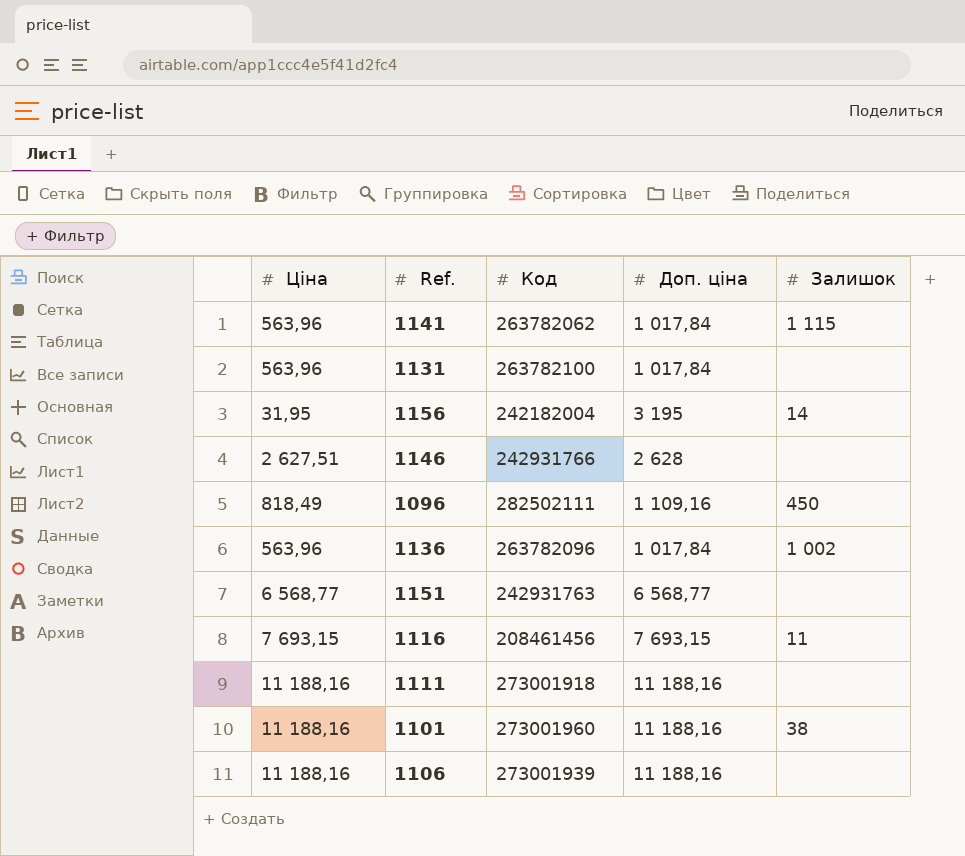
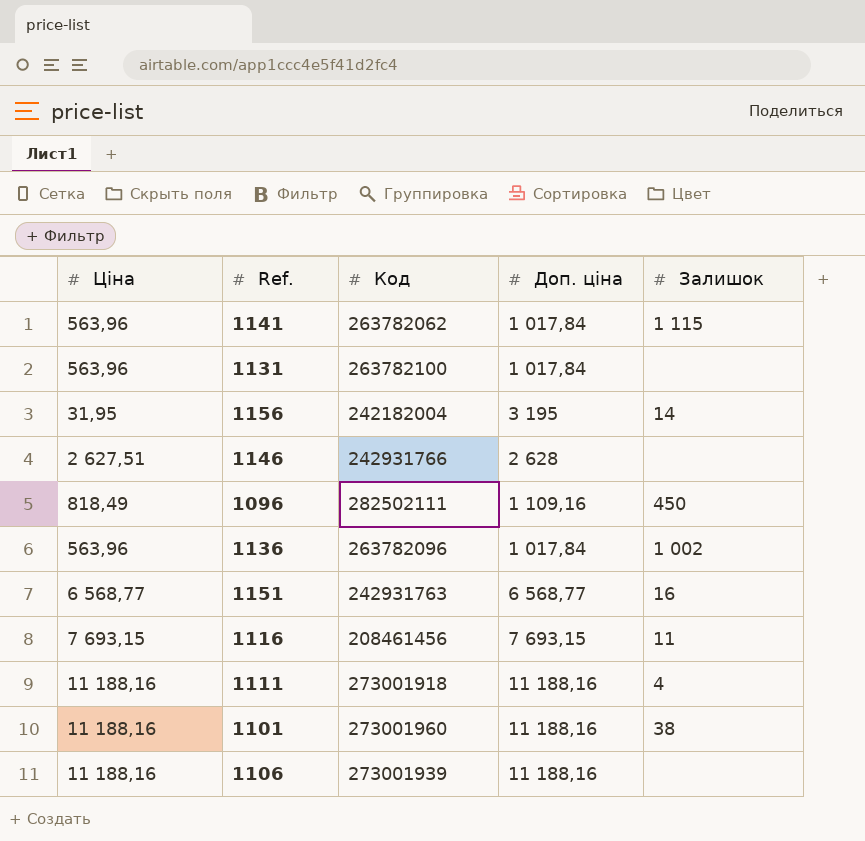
1151 | Залишок: none -> 16
1111 | Залишок: none -> 4

